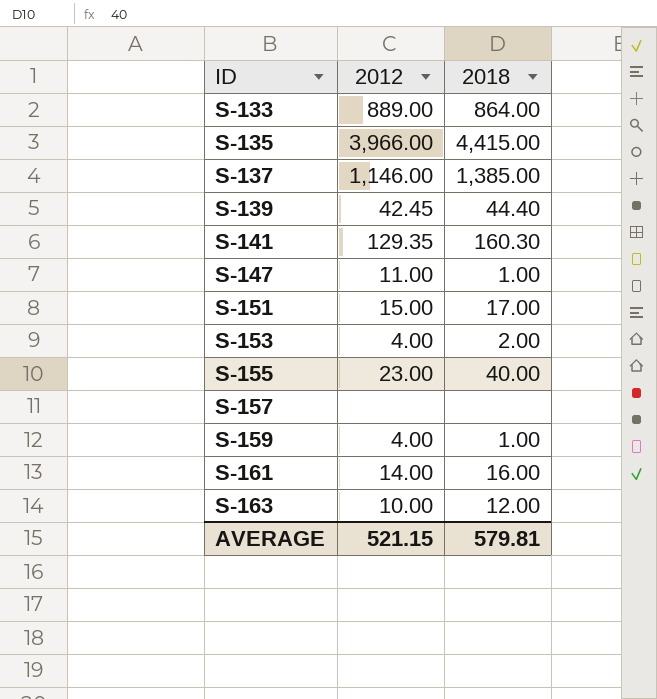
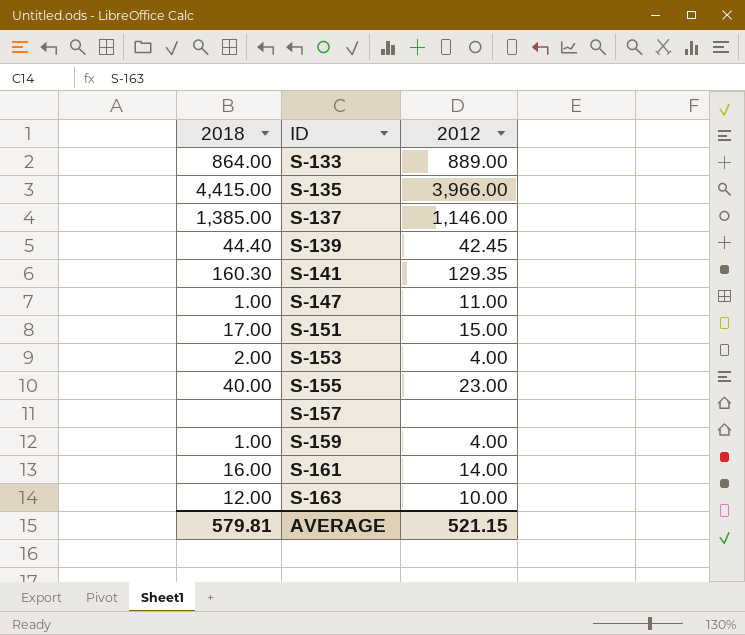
column 2018 | position: 3 -> 1

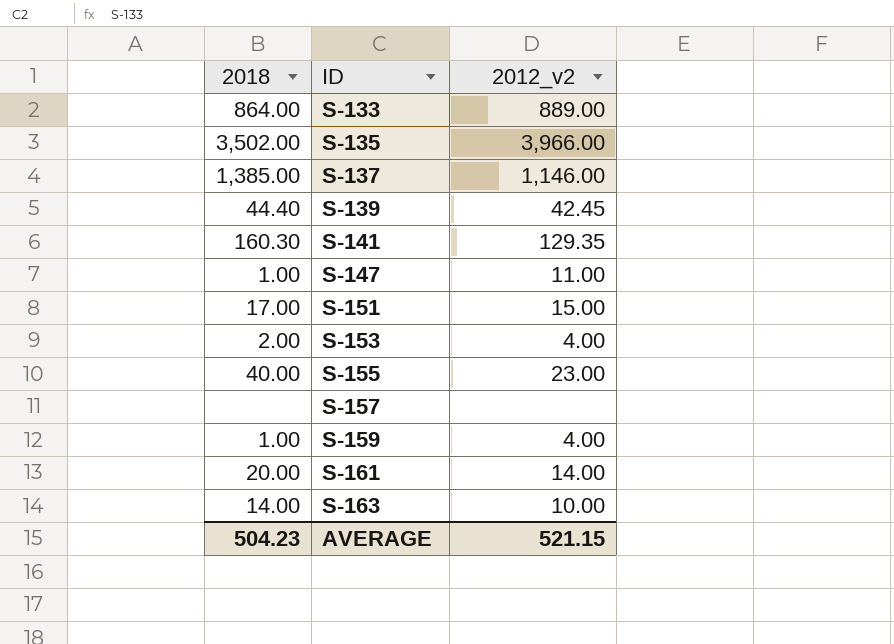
column name: 2012 -> 2012_v2
S-135 | 2018: 4,415.00 -> 3,502.00
S-161 | 2018: 16.00 -> 20.00
S-163 | 2018: 12.00 -> 14.00
AVERAGE | 2018: 579.81 -> 504.23

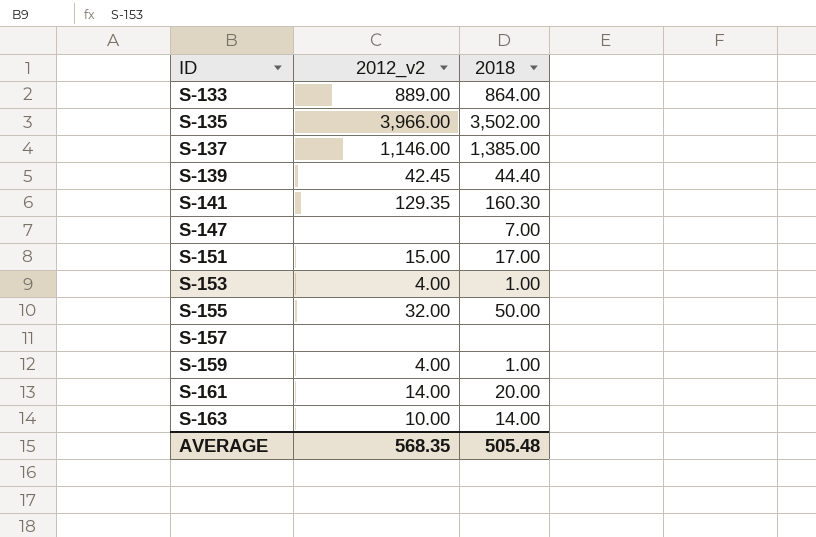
column 2018 | position: 1 -> 3
S-147 | 2012_v2: 11.00 -> none
S-147 | 2018: 1.00 -> 7.00
S-153 | 2018: 2.00 -> 1.00
S-155 | 2012_v2: 23.00 -> 32.00
S-155 | 2018: 40.00 -> 50.00
AVERAGE | 2012_v2: 521.15 -> 568.35
AVERAGE | 2018: 504.23 -> 505.48

